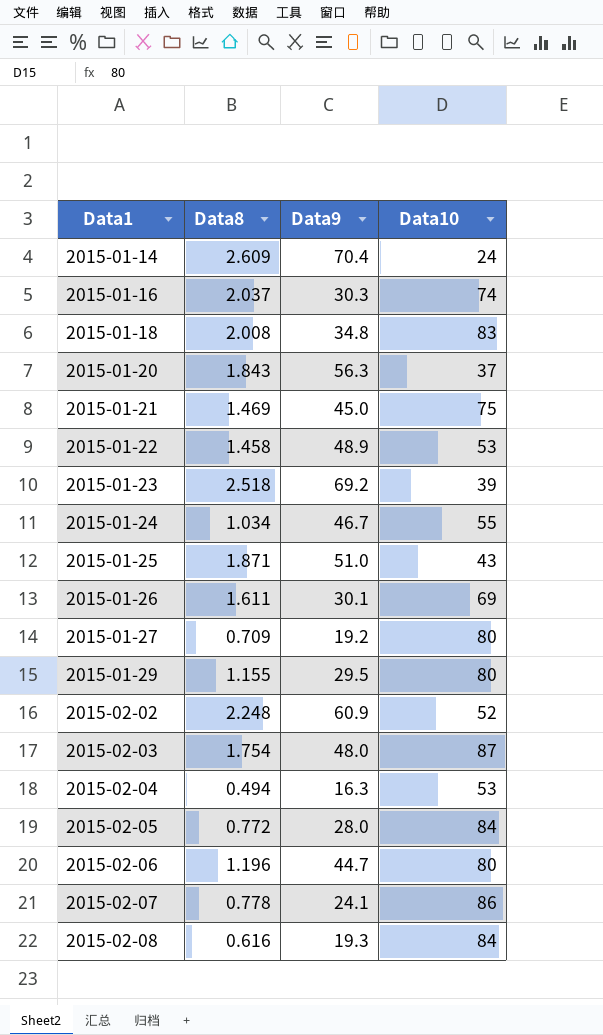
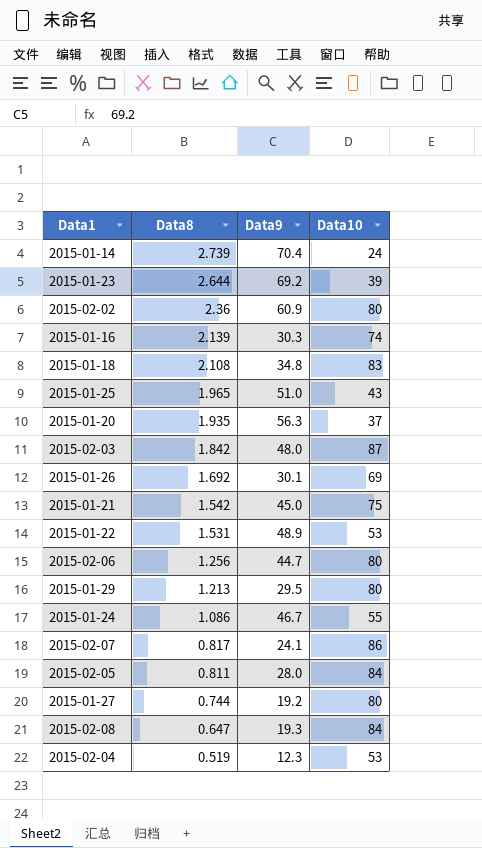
row order: Data1 ascending -> Data8 descending
2015-01-14 | Data8: 2.609 -> 2.739
2015-01-23 | Data8: 2.518 -> 2.644
2015-02-02 | Data8: 2.248 -> 2.36
2015-02-02 | Data10: 52 -> 80
2015-01-16 | Data8: 2.037 -> 2.139
2015-01-18 | Data8: 2.008 -> 2.108
2015-01-25 | Data8: 1.871 -> 1.965
2015-01-20 | Data8: 1.843 -> 1.935
2015-02-03 | Data8: 1.754 -> 1.842
2015-01-26 | Data8: 1.611 -> 1.692
2015-01-21 | Data8: 1.469 -> 1.542
2015-01-22 | Data8: 1.458 -> 1.531
2015-02-06 | Data8: 1.196 -> 1.256
2015-01-29 | Data8: 1.155 -> 1.213
2015-01-24 | Data8: 1.034 -> 1.086
2015-02-07 | Data8: 0.778 -> 0.817
2015-02-05 | Data8: 0.772 -> 0.811
2015-01-27 | Data8: 0.709 -> 0.744
2015-02-08 | Data8: 0.616 -> 0.647
2015-02-04 | Data8: 0.494 -> 0.519
2015-02-04 | Data9: 16.3 -> 12.3

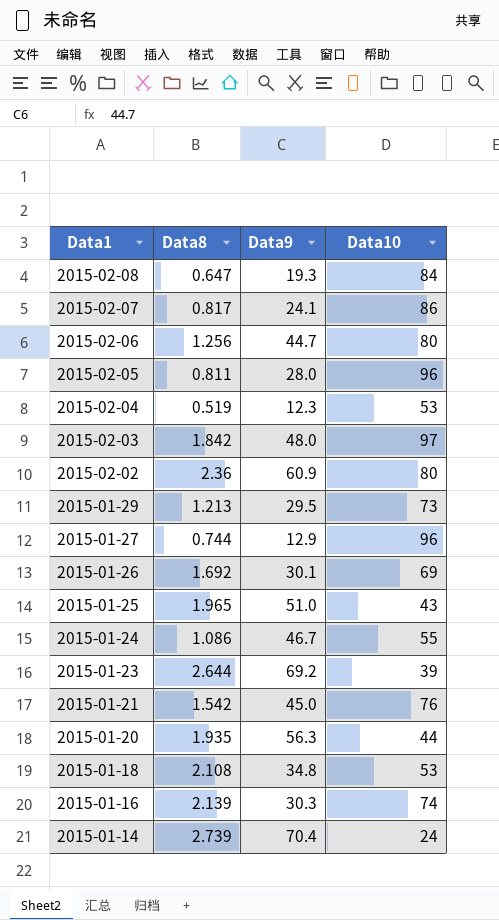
row order: Data8 descending -> Data1 descending
row 2015-01-22: 1.531 | 48.9 | 53 -> none
2015-02-05 | Data10: 84 -> 96
2015-02-03 | Data10: 87 -> 97
2015-01-29 | Data10: 80 -> 73
2015-01-27 | Data9: 19.2 -> 12.9
2015-01-27 | Data10: 80 -> 96
2015-01-21 | Data10: 75 -> 76
2015-01-20 | Data10: 37 -> 44
2015-01-18 | Data10: 83 -> 53

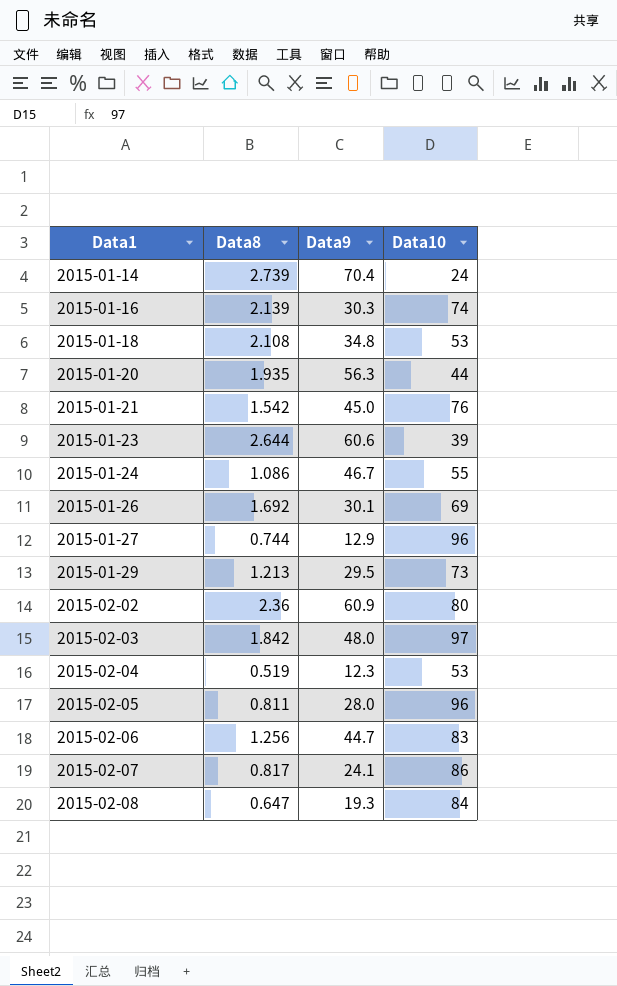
row order: Data1 descending -> Data1 ascending
row 2015-01-25: 1.965 | 51.0 | 43 -> none
2015-01-23 | Data9: 69.2 -> 60.6
2015-02-06 | Data10: 80 -> 83

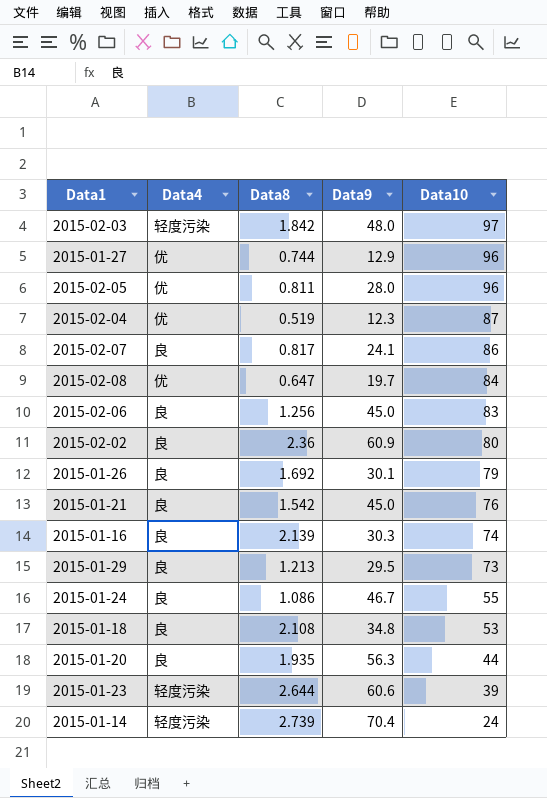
row order: Data1 ascending -> Data10 descending
column Data4 | position: none -> 2
2015-02-04 | Data10: 53 -> 87
2015-02-08 | Data9: 19.3 -> 19.7
2015-02-06 | Data9: 44.7 -> 45.0
2015-01-26 | Data10: 69 -> 79

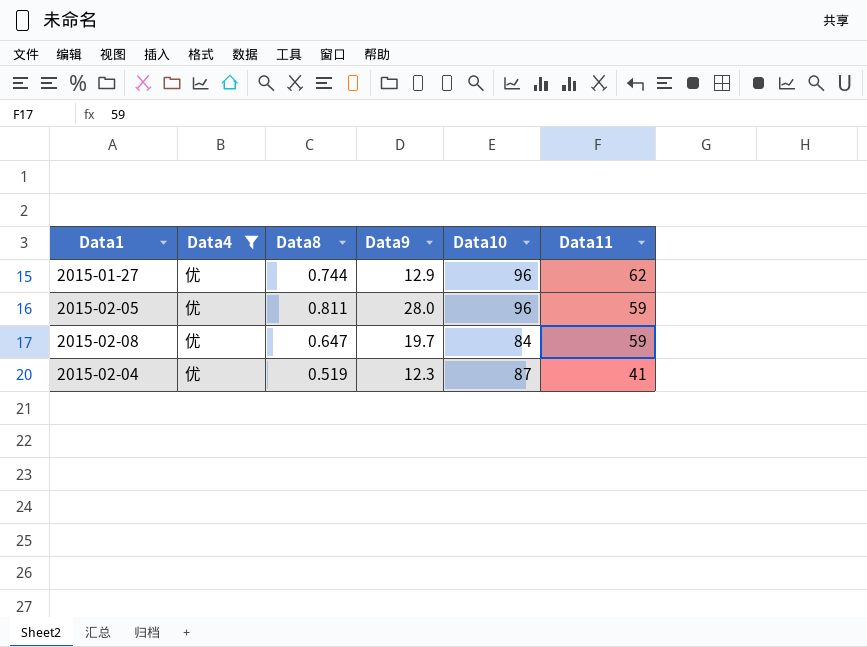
filter: none -> Data4 = 优
row order: Data10 descending -> Data11 descending
column Data11 | position: none -> 6

